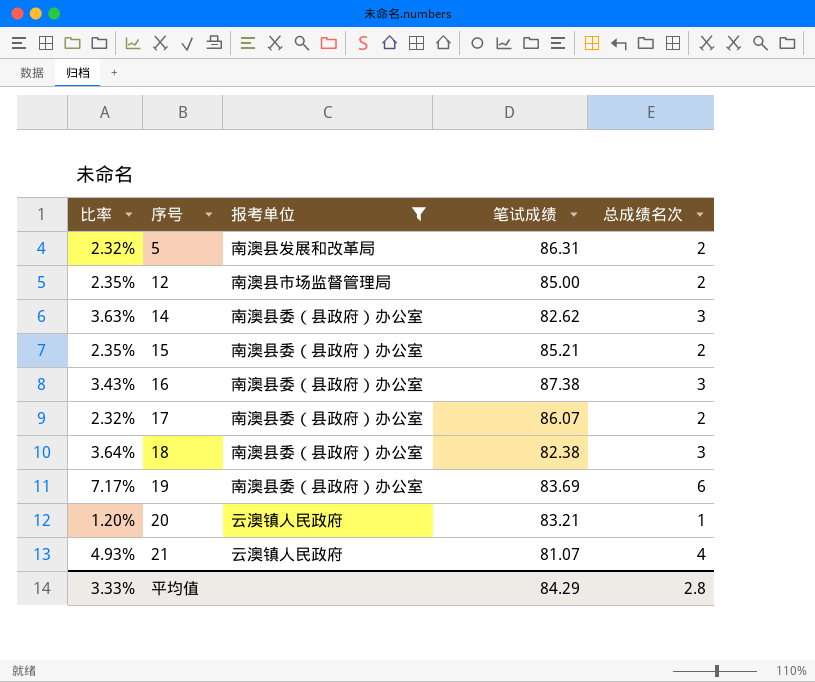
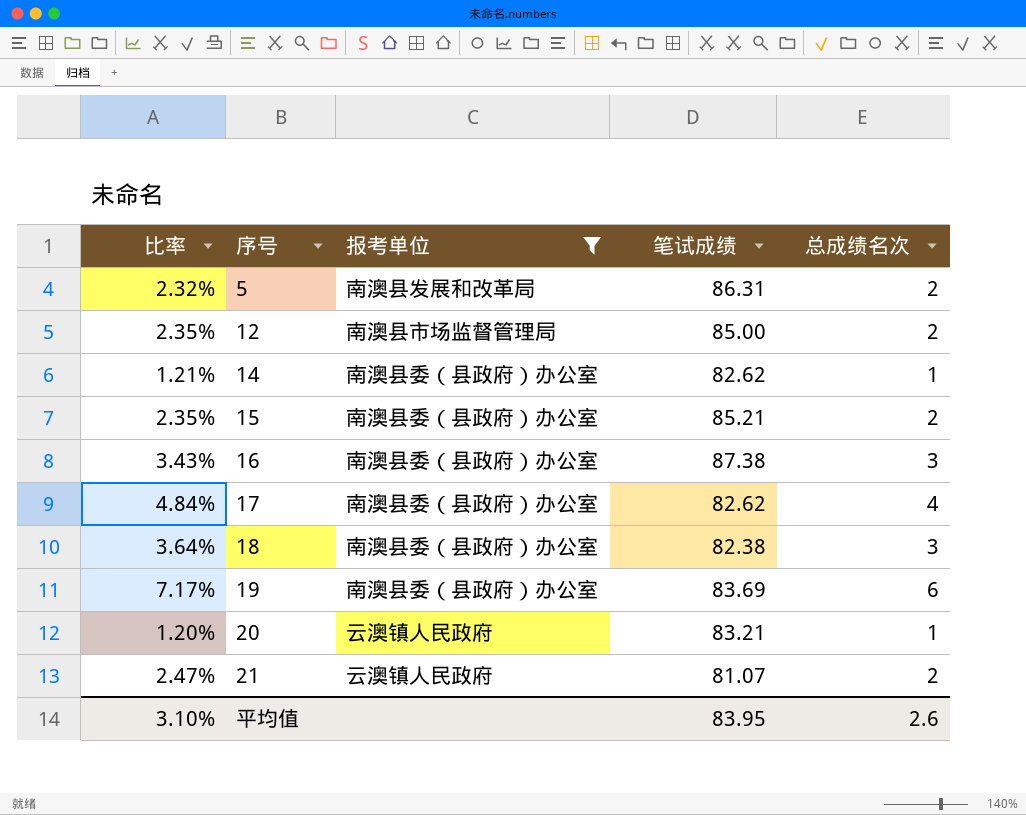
14 | 比率: 3.63% -> 1.21%
14 | 总成绩名次: 3 -> 1
17 | 比率: 2.32% -> 4.84%
17 | 笔试成绩: 86.07 -> 82.62
17 | 总成绩名次: 2 -> 4
21 | 比率: 4.93% -> 2.47%
21 | 总成绩名次: 4 -> 2
平均值 | 比率: 3.33% -> 3.10%
平均值 | 笔试成绩: 84.29 -> 83.95
平均值 | 总成绩名次: 2.8 -> 2.6

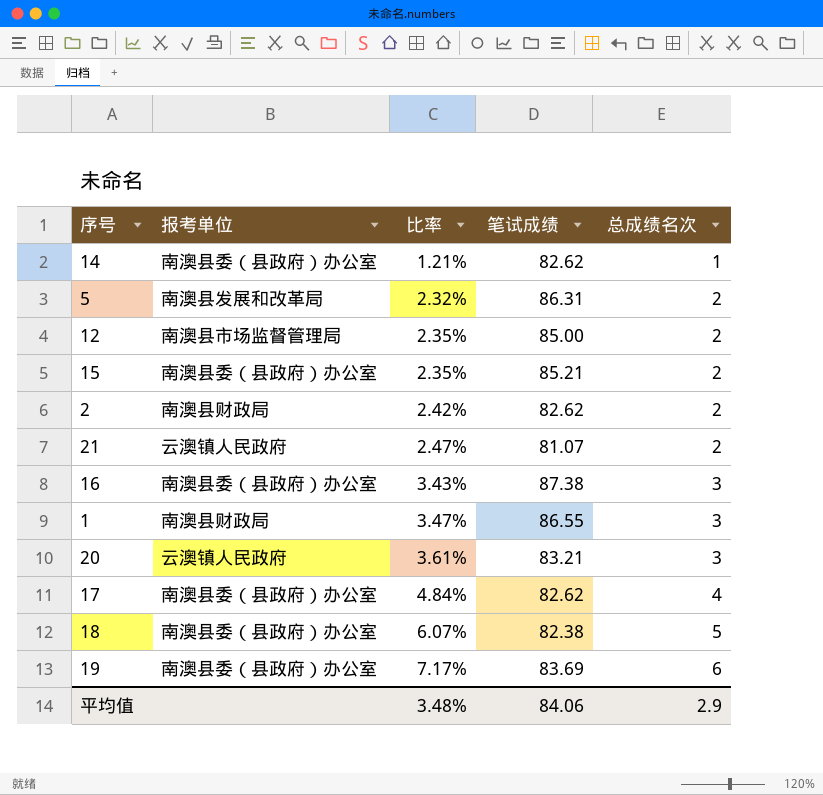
filter: 报考单位 != 南澳县财政局 -> none
row order: 序号 ascending -> 比率 ascending
column 比率 | position: 1 -> 3
20 | 比率: 1.20% -> 3.61%
20 | 总成绩名次: 1 -> 3
18 | 比率: 3.64% -> 6.07%
18 | 总成绩名次: 3 -> 5
平均值 | 比率: 3.10% -> 3.48%
平均值 | 笔试成绩: 83.95 -> 84.06
平均值 | 总成绩名次: 2.6 -> 2.9

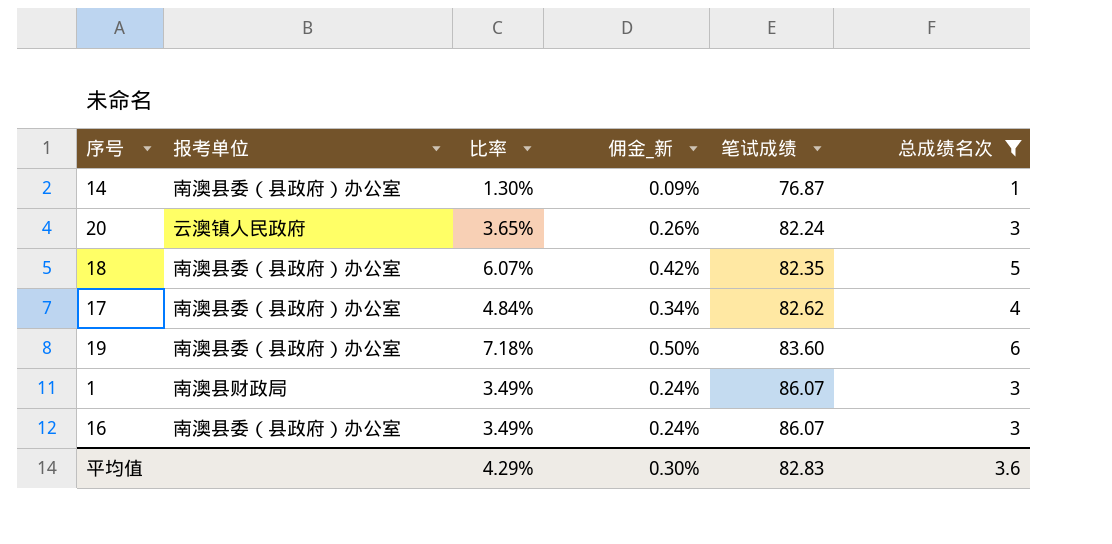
filter: none -> 总成绩名次 != 2
row order: 比率 ascending -> 笔试成绩 ascending
column 佣金_新 | formula: none -> [比率] * 0.07
14 | 比率: 1.21% -> 1.30%
14 | 笔试成绩: 82.62 -> 76.87
20 | 比率: 3.61% -> 3.65%
20 | 笔试成绩: 83.21 -> 82.24
18 | 笔试成绩: 82.38 -> 82.35
19 | 比率: 7.17% -> 7.18%
19 | 笔试成绩: 83.69 -> 83.60
1 | 比率: 3.47% -> 3.49%
1 | 笔试成绩: 86.55 -> 86.07
16 | 比率: 3.43% -> 3.49%
16 | 笔试成绩: 87.38 -> 86.07
平均值 | 比率: 3.48% -> 4.29%
平均值 | 笔试成绩: 84.06 -> 82.83
平均值 | 总成绩名次: 2.9 -> 3.6

